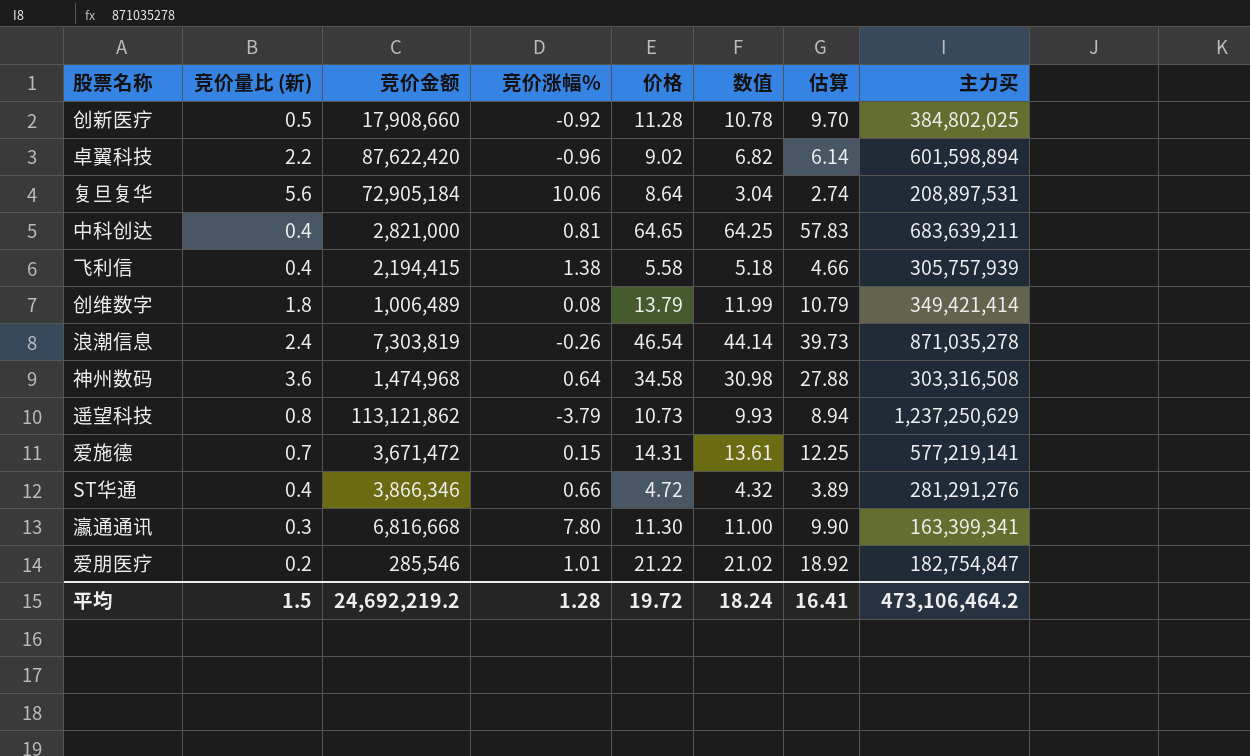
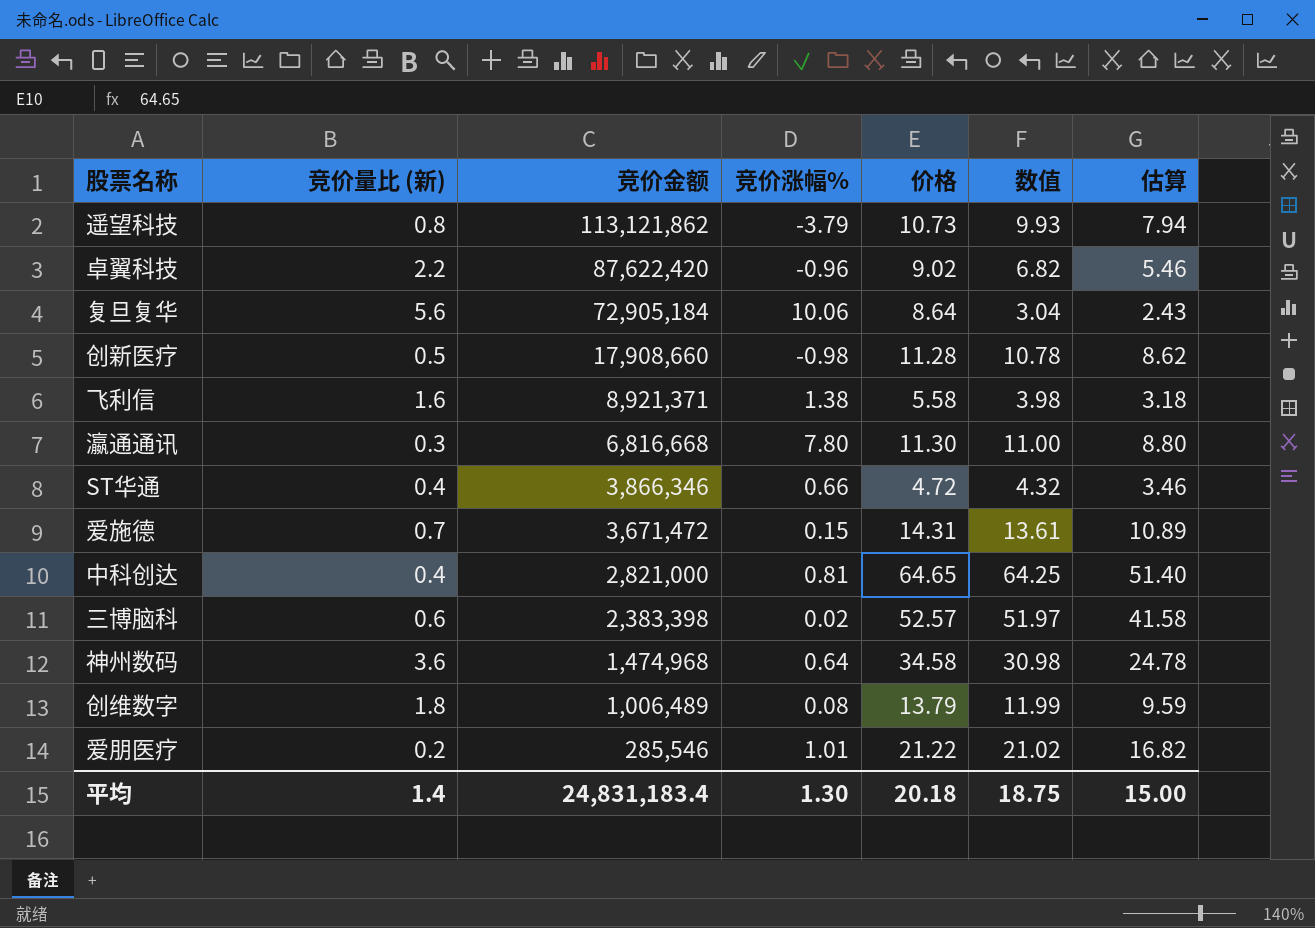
row order: none -> 竞价金额 descending
column 主力买 | position: 8 -> none
column 估算 | formula: [数值] * 0.9 -> [数值] * 0.8
row 浪潮信息: 2.4 | 7,303,819 | -0.26 | 46.54 | 44.14 | 39.73 | 871,035,278 -> none
创新医疗 | 竞价涨幅%: -0.92 -> -0.98
飞利信 | 竞价量比 (新): 0.4 -> 1.6
飞利信 | 竞价金额: 2,194,415 -> 8,921,371
飞利信 | 数值: 5.18 -> 3.98
row 三博脑科: none -> 0.6 | 2,383,398 | 0.02 | 52.57 | 51.97 | 41.58
平均 | 竞价量比 (新): 1.5 -> 1.4
平均 | 竞价金额: 24,692,219.2 -> 24,831,183.4
平均 | 竞价涨幅%: 1.28 -> 1.30
平均 | 价格: 19.72 -> 20.18
平均 | 数值: 18.24 -> 18.75
平均 | 估算: 16.41 -> 15.00

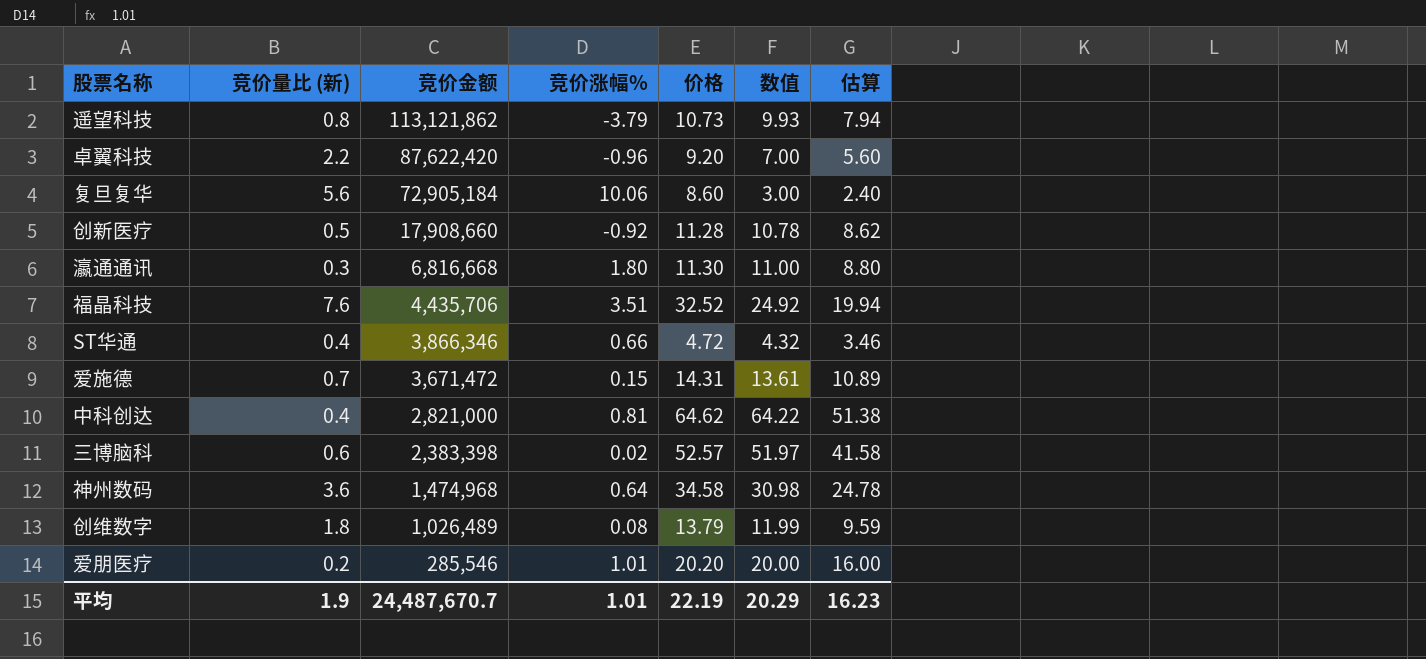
row 飞利信: 1.6 | 8,921,371 | 1.38 | 5.58 | 3.98 | 3.18 -> none
卓翼科技 | 价格: 9.02 -> 9.20
卓翼科技 | 数值: 6.82 -> 7.00
卓翼科技 | 估算: 5.46 -> 5.60
复旦复华 | 价格: 8.64 -> 8.60
复旦复华 | 数值: 3.04 -> 3.00
复旦复华 | 估算: 2.43 -> 2.40
创新医疗 | 竞价涨幅%: -0.98 -> -0.92
瀛通通讯 | 竞价涨幅%: 7.80 -> 1.80
row 福晶科技: none -> 7.6 | 4,435,706 | 3.51 | 32.52 | 24.92 | 19.94
中科创达 | 价格: 64.65 -> 64.62
中科创达 | 数值: 64.25 -> 64.22
中科创达 | 估算: 51.40 -> 51.38
创维数字 | 竞价金额: 1,006,489 -> 1,026,489
爱朋医疗 | 价格: 21.22 -> 20.20
爱朋医疗 | 数值: 21.02 -> 20.00
爱朋医疗 | 估算: 16.82 -> 16.00
平均 | 竞价量比 (新): 1.4 -> 1.9
平均 | 竞价金额: 24,831,183.4 -> 24,487,670.7
平均 | 竞价涨幅%: 1.30 -> 1.01
平均 | 价格: 20.18 -> 22.19
平均 | 数值: 18.75 -> 20.29
平均 | 估算: 15.00 -> 16.23

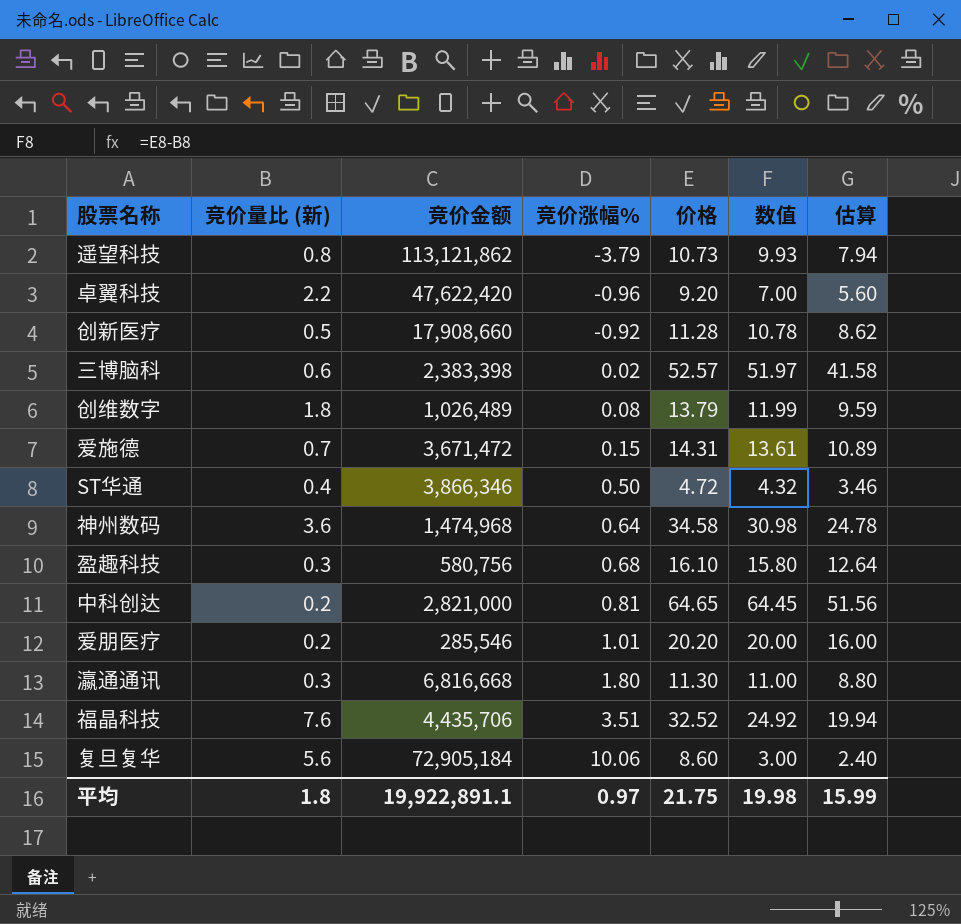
row order: 竞价金额 descending -> 竞价涨幅% ascending
卓翼科技 | 竞价金额: 87,622,420 -> 47,622,420
ST华通 | 竞价涨幅%: 0.66 -> 0.50
row 盈趣科技: none -> 0.3 | 580,756 | 0.68 | 16.10 | 15.80 | 12.64
中科创达 | 竞价量比 (新): 0.4 -> 0.2
中科创达 | 价格: 64.62 -> 64.65
中科创达 | 数值: 64.22 -> 64.45
中科创达 | 估算: 51.38 -> 51.56
平均 | 竞价量比 (新): 1.9 -> 1.8
平均 | 竞价金额: 24,487,670.7 -> 19,922,891.1
平均 | 竞价涨幅%: 1.01 -> 0.97
平均 | 价格: 22.19 -> 21.75
平均 | 数值: 20.29 -> 19.98
平均 | 估算: 16.23 -> 15.99

